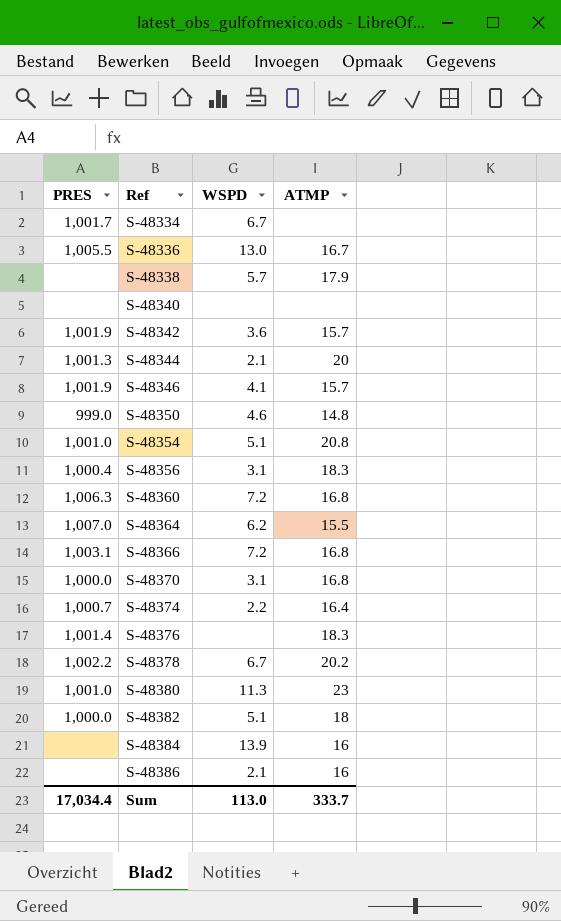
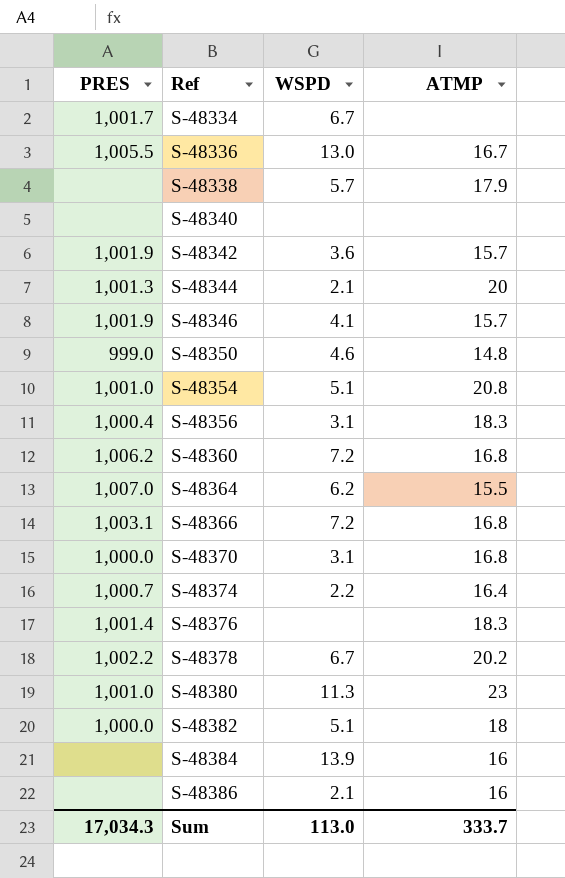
S-48360 | PRES: 1,006.3 -> 1,006.2
Sum | PRES: 17,034.4 -> 17,034.3

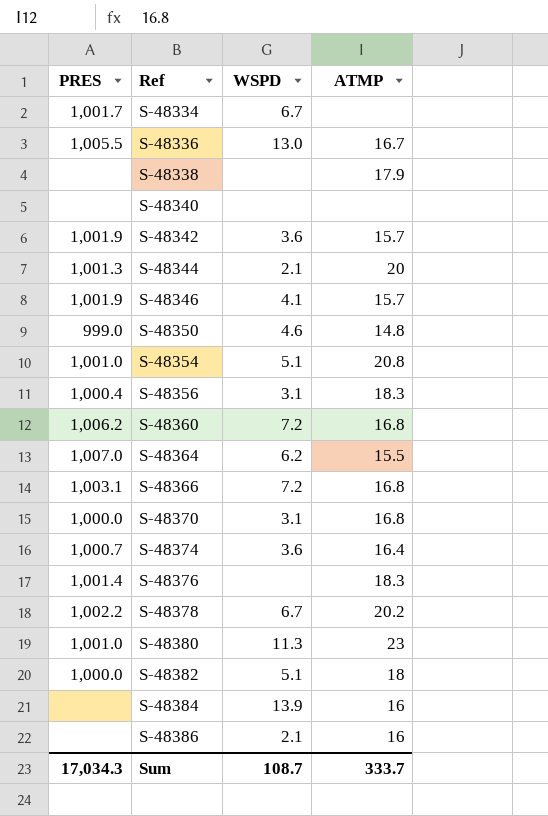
S-48338 | WSPD: 5.7 -> none
S-48374 | WSPD: 2.2 -> 3.6
Sum | WSPD: 113.0 -> 108.7

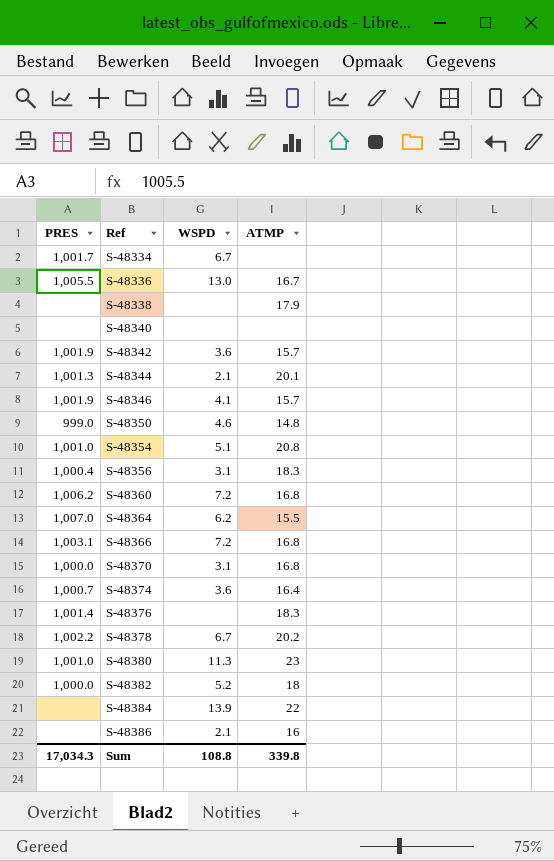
S-48344 | ATMP: 20 -> 20.1
S-48382 | WSPD: 5.1 -> 5.2
S-48384 | ATMP: 16 -> 22
Sum | WSPD: 108.7 -> 108.8
Sum | ATMP: 333.7 -> 339.8

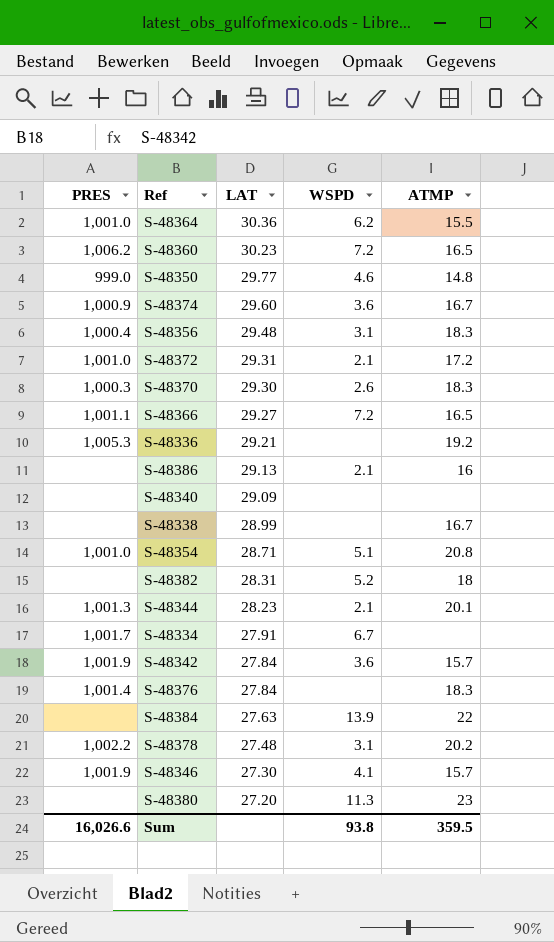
row order: Ref ascending -> LAT descending
column LAT | position: none -> 3
S-48364 | PRES: 1,007.0 -> 1,001.0
S-48360 | ATMP: 16.8 -> 16.5
S-48374 | PRES: 1,000.7 -> 1,000.9
S-48374 | ATMP: 16.4 -> 16.7
row S-48372: none -> 1,001.0 | 29.31 | 2.1 | 17.2
S-48370 | PRES: 1,000.0 -> 1,000.3
S-48370 | WSPD: 3.1 -> 2.6
S-48370 | ATMP: 16.8 -> 18.3
S-48366 | PRES: 1,003.1 -> 1,001.1
S-48366 | ATMP: 16.8 -> 16.5
S-48336 | PRES: 1,005.5 -> 1,005.3
S-48336 | WSPD: 13.0 -> none
S-48336 | ATMP: 16.7 -> 19.2
S-48338 | ATMP: 17.9 -> 16.7
S-48382 | PRES: 1,000.0 -> none
S-48378 | WSPD: 6.7 -> 3.1
S-48380 | PRES: 1,001.0 -> none
Sum | PRES: 17,034.3 -> 16,026.6
Sum | WSPD: 108.8 -> 93.8
Sum | ATMP: 339.8 -> 359.5

